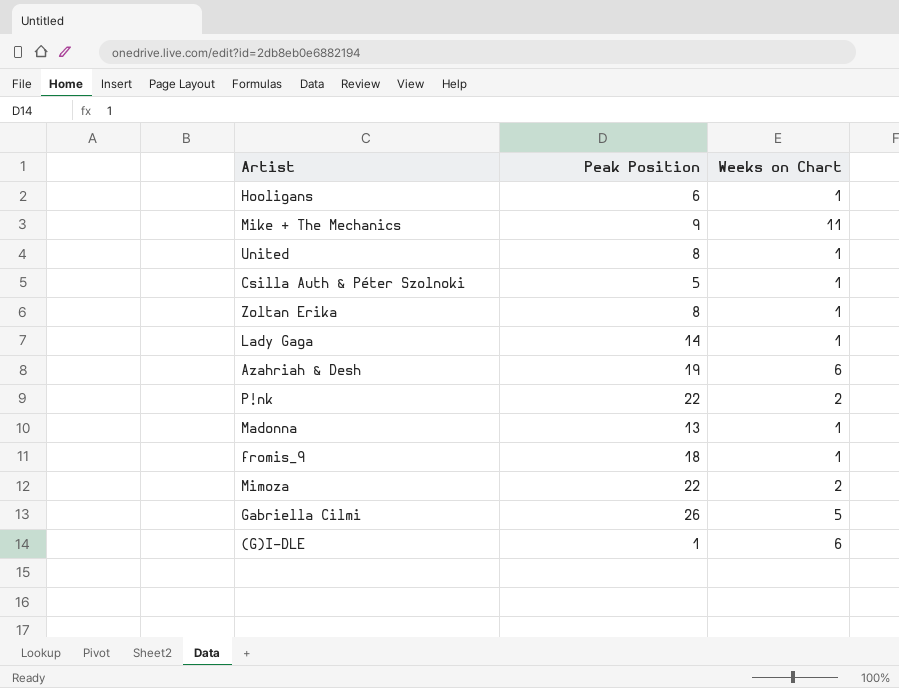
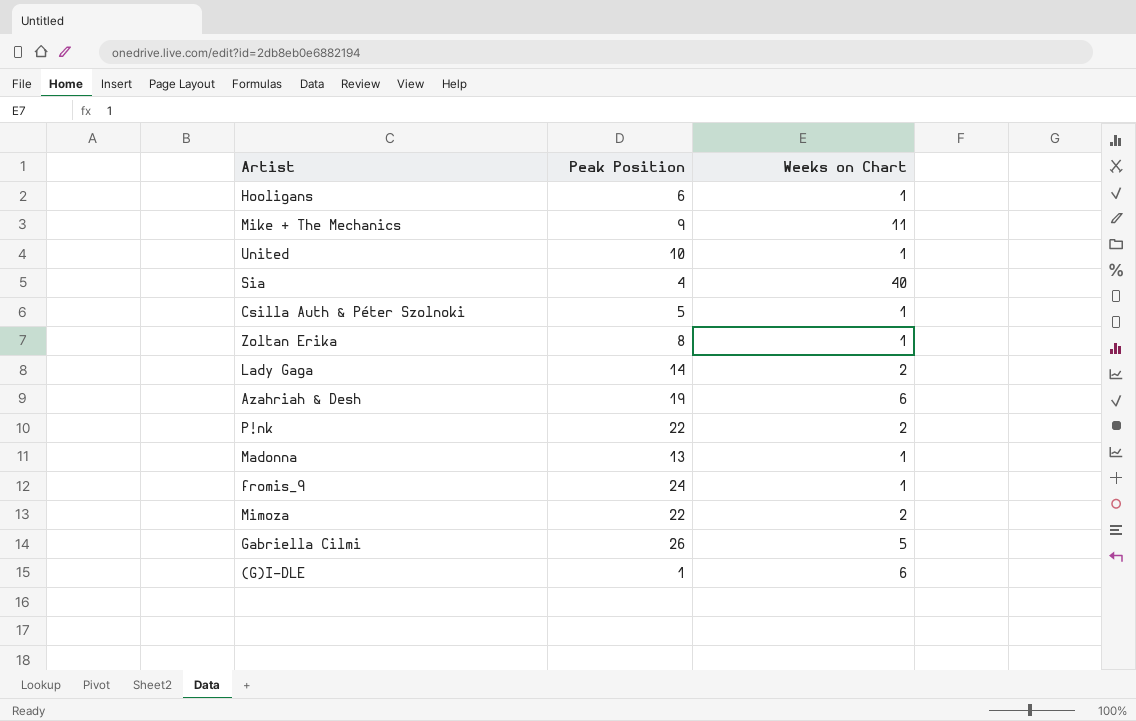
United | Peak Position: 8 -> 10
row Sia: none -> 4 | 40
Lady Gaga | Weeks on Chart: 1 -> 2
fromis_9 | Peak Position: 18 -> 24

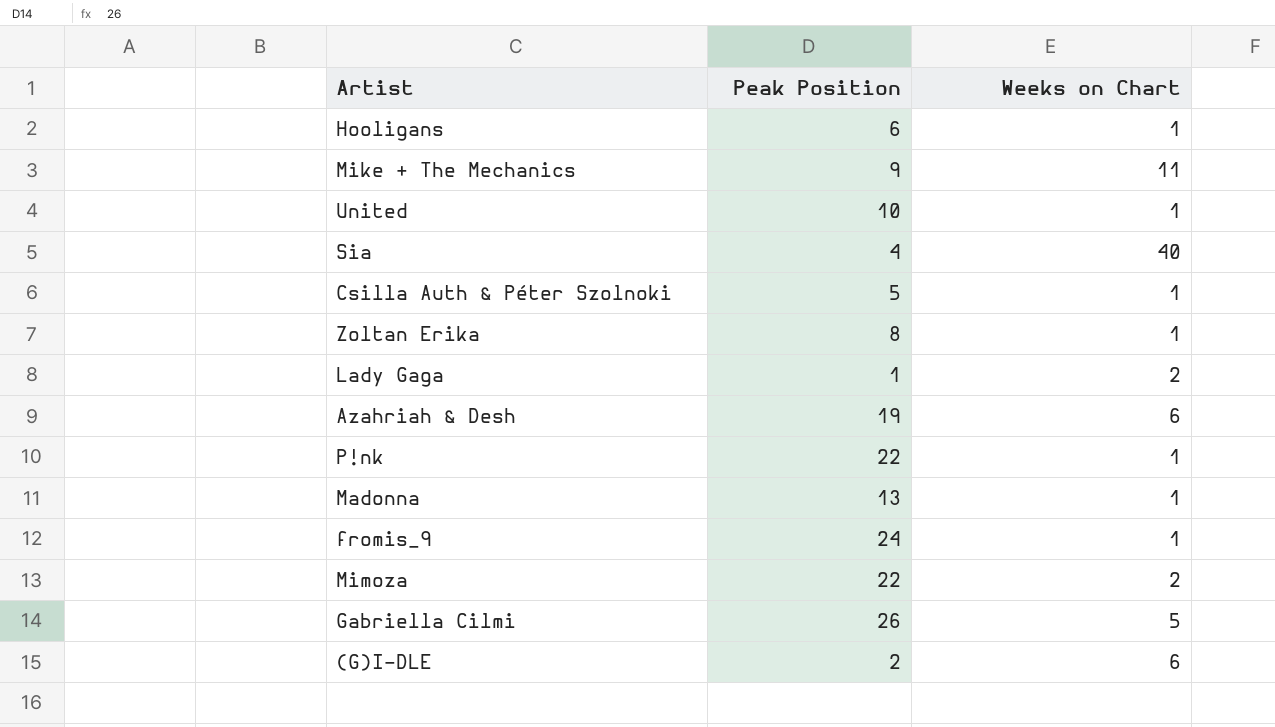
Lady Gaga | Peak Position: 14 -> 1
P!nk | Weeks on Chart: 2 -> 1
(G)I-DLE | Peak Position: 1 -> 2

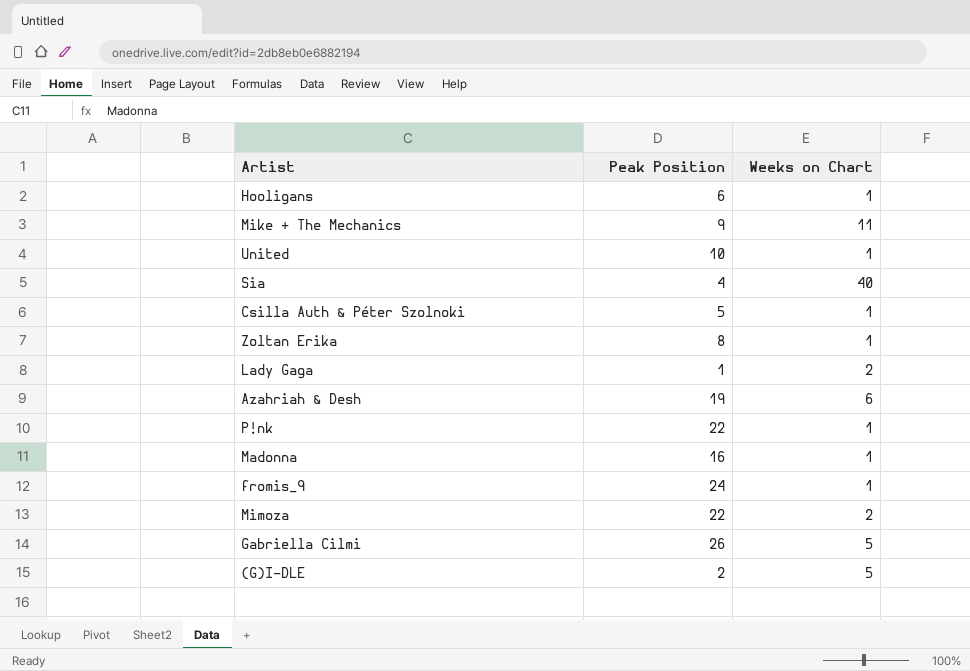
Madonna | Peak Position: 13 -> 16
(G)I-DLE | Weeks on Chart: 6 -> 5

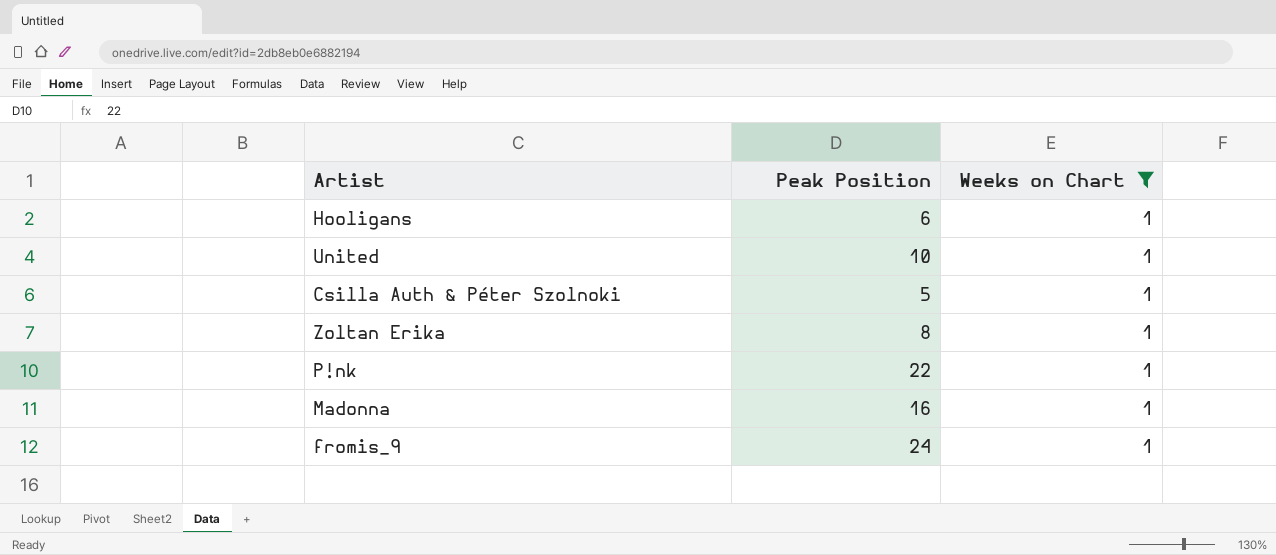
filter: none -> Weeks on Chart = 1

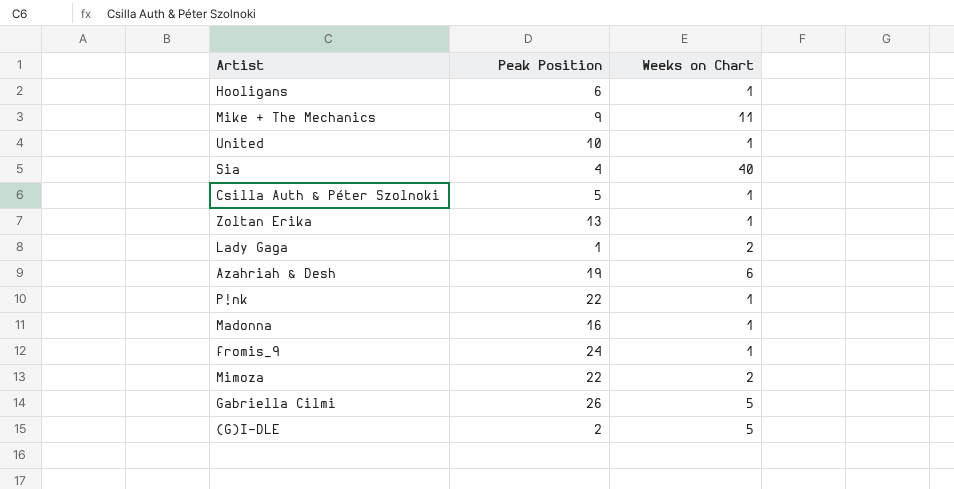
filter: Weeks on Chart = 1 -> none
Zoltan Erika | Peak Position: 8 -> 13

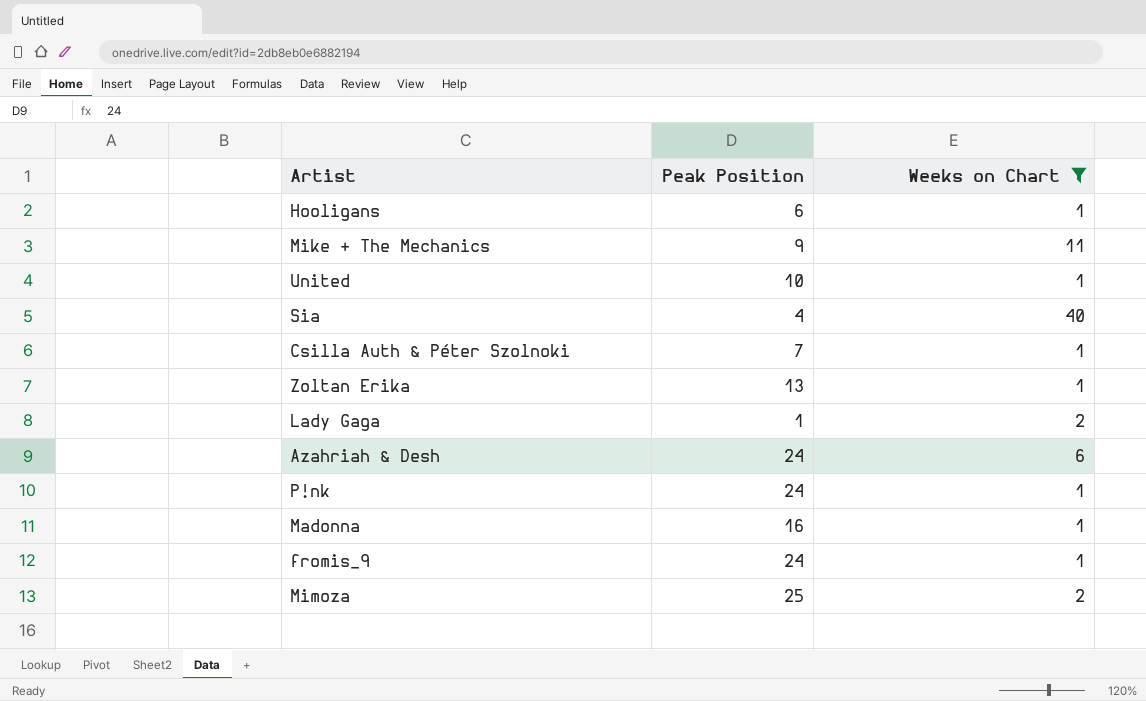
filter: none -> Weeks on Chart != 5
Csilla Auth & Péter Szolnoki | Peak Position: 5 -> 7
Azahriah & Desh | Peak Position: 19 -> 24
P!nk | Peak Position: 22 -> 24
Mimoza | Peak Position: 22 -> 25

